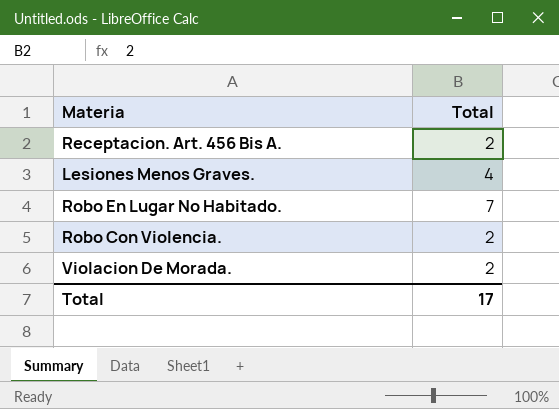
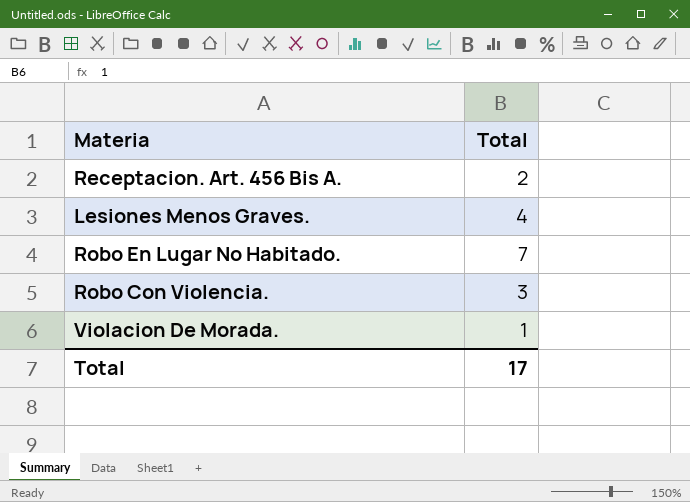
Robo Con Violencia. | Total: 2 -> 3
Violacion De Morada. | Total: 2 -> 1

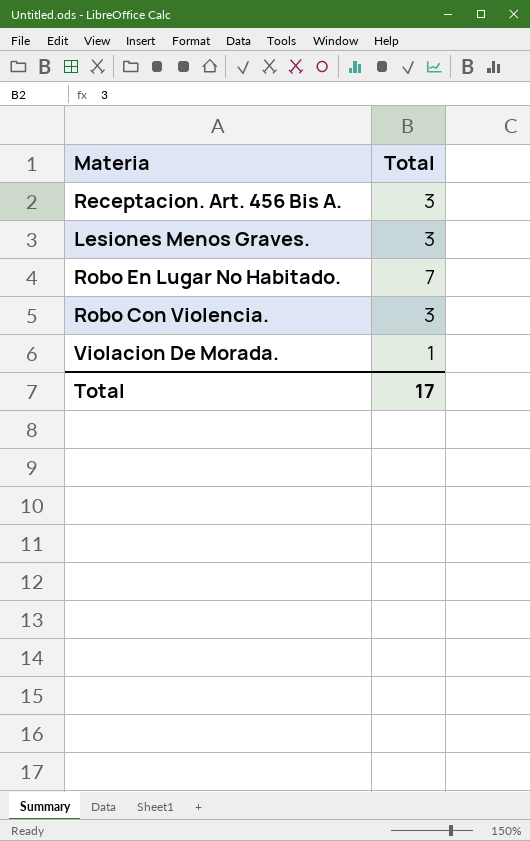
Receptacion. Art. 456 Bis A. | Total: 2 -> 3
Lesiones Menos Graves. | Total: 4 -> 3

